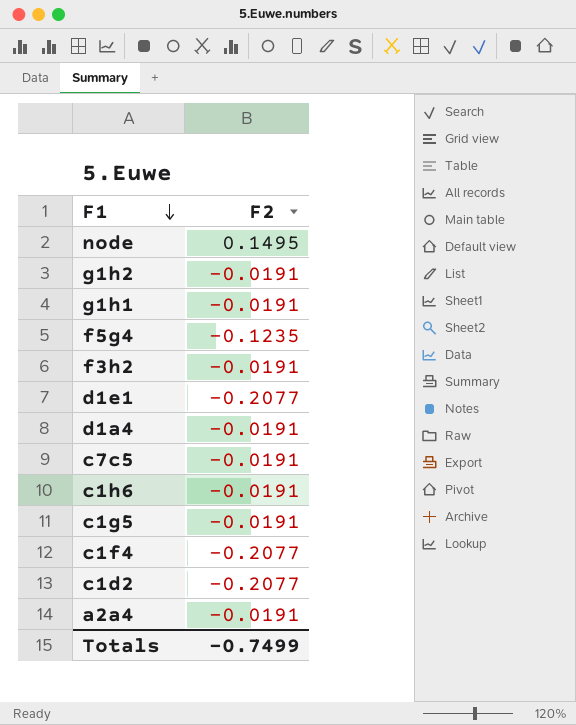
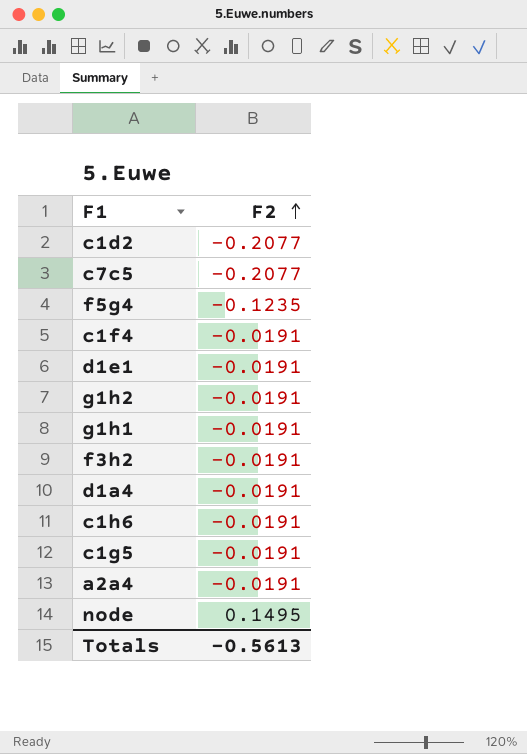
row order: F1 descending -> F2 ascending
c7c5 | F2: -0.0191 -> -0.2077
c1f4 | F2: -0.2077 -> -0.0191
d1e1 | F2: -0.2077 -> -0.0191
Totals | F2: -0.7499 -> -0.5613

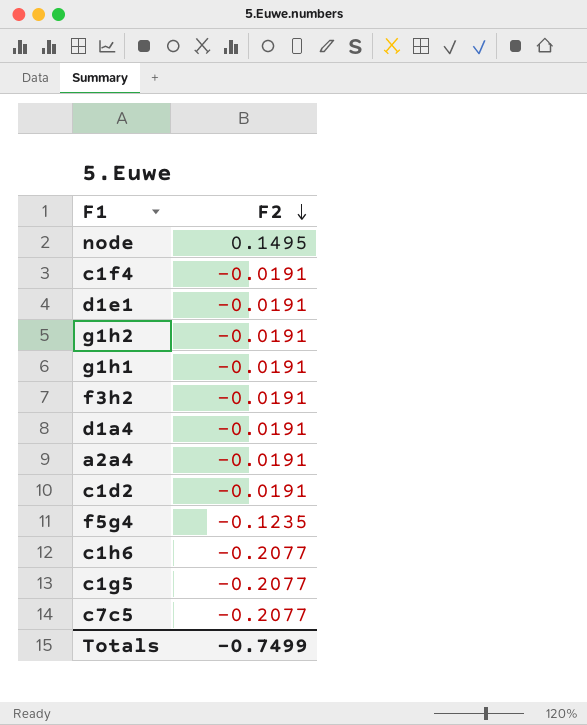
row order: F2 ascending -> F2 descending
c1d2 | F2: -0.2077 -> -0.0191
c1h6 | F2: -0.0191 -> -0.2077
c1g5 | F2: -0.0191 -> -0.2077
Totals | F2: -0.5613 -> -0.7499

